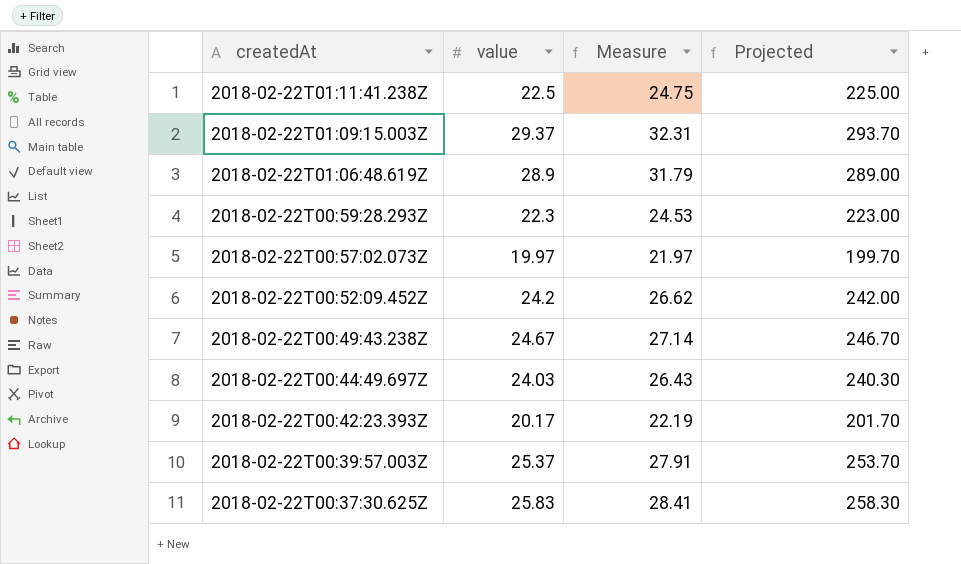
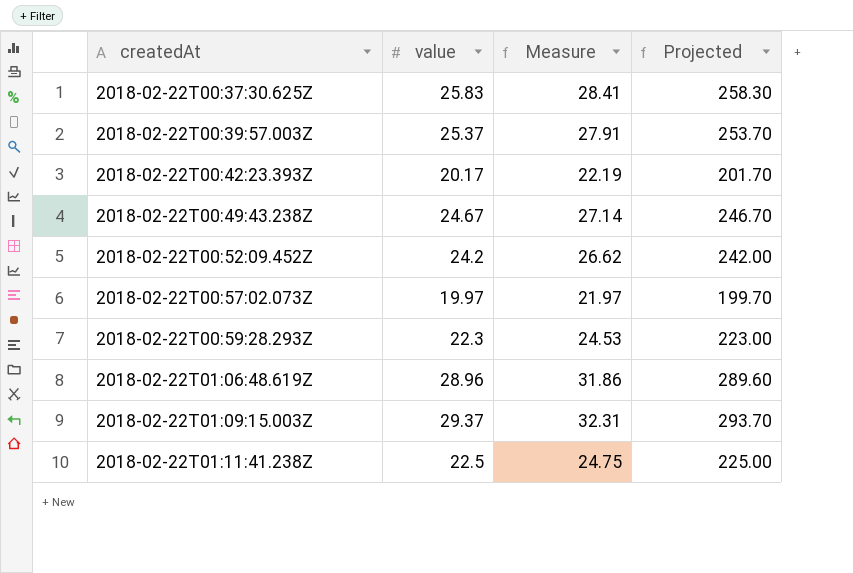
row order: createdAt descending -> createdAt ascending
row 2018-02-22T00:44:49.697Z: 24.03 | 26.43 | 240.30 -> none
2018-02-22T01:06:48.619Z | value: 28.9 -> 28.96
2018-02-22T01:06:48.619Z | Measure: 31.79 -> 31.86
2018-02-22T01:06:48.619Z | Projected: 289.00 -> 289.60

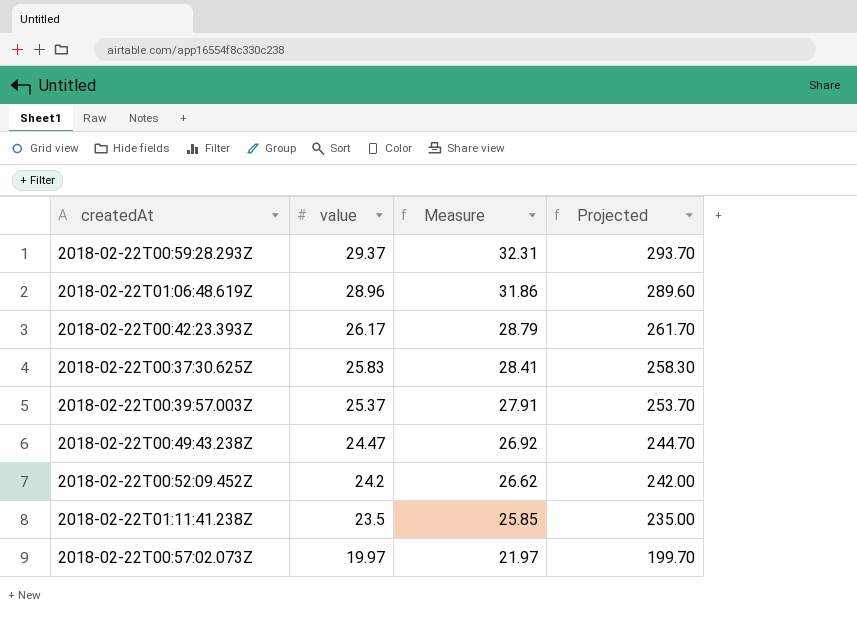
row order: createdAt ascending -> value descending
row 2018-02-22T01:09:15.003Z: 29.37 | 32.31 | 293.70 -> none
2018-02-22T00:59:28.293Z | value: 22.3 -> 29.37
2018-02-22T00:59:28.293Z | Measure: 24.53 -> 32.31
2018-02-22T00:59:28.293Z | Projected: 223.00 -> 293.70
2018-02-22T00:42:23.393Z | value: 20.17 -> 26.17
2018-02-22T00:42:23.393Z | Measure: 22.19 -> 28.79
2018-02-22T00:42:23.393Z | Projected: 201.70 -> 261.70
2018-02-22T00:49:43.238Z | value: 24.67 -> 24.47
2018-02-22T00:49:43.238Z | Measure: 27.14 -> 26.92
2018-02-22T00:49:43.238Z | Projected: 246.70 -> 244.70
2018-02-22T01:11:41.238Z | value: 22.5 -> 23.5
2018-02-22T01:11:41.238Z | Measure: 24.75 -> 25.85
2018-02-22T01:11:41.238Z | Projected: 225.00 -> 235.00

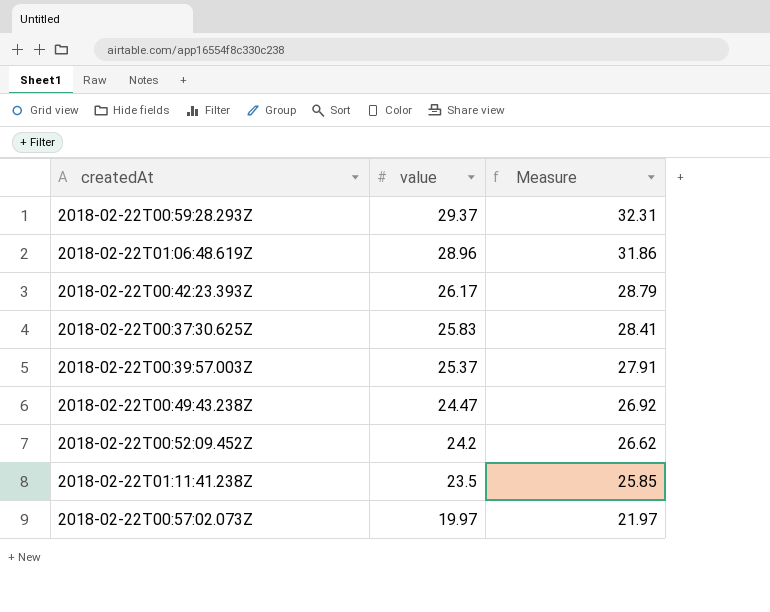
column Projected | formula: [value] * 10 -> none

